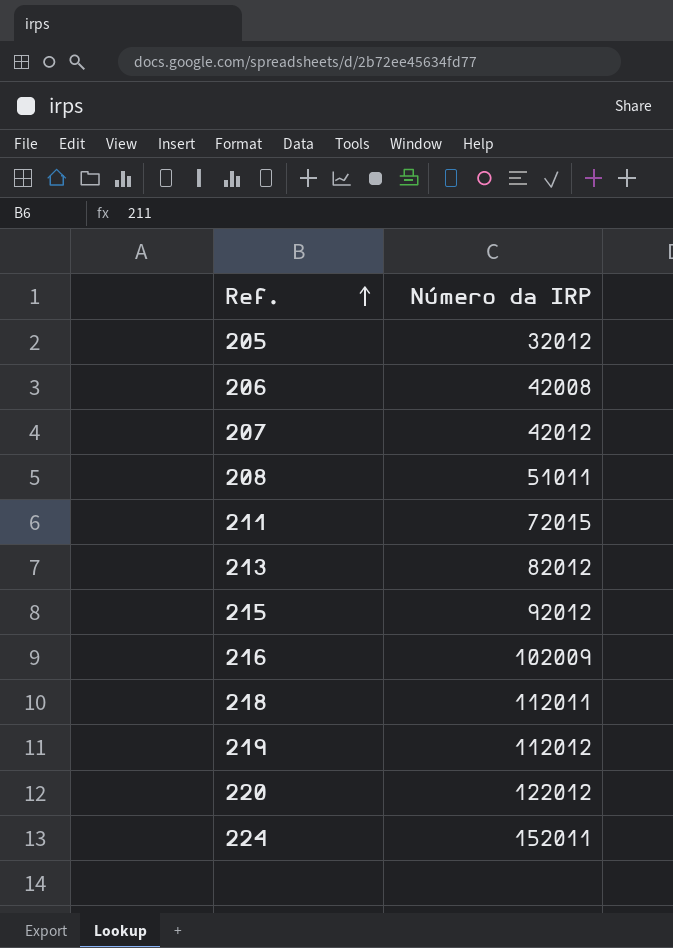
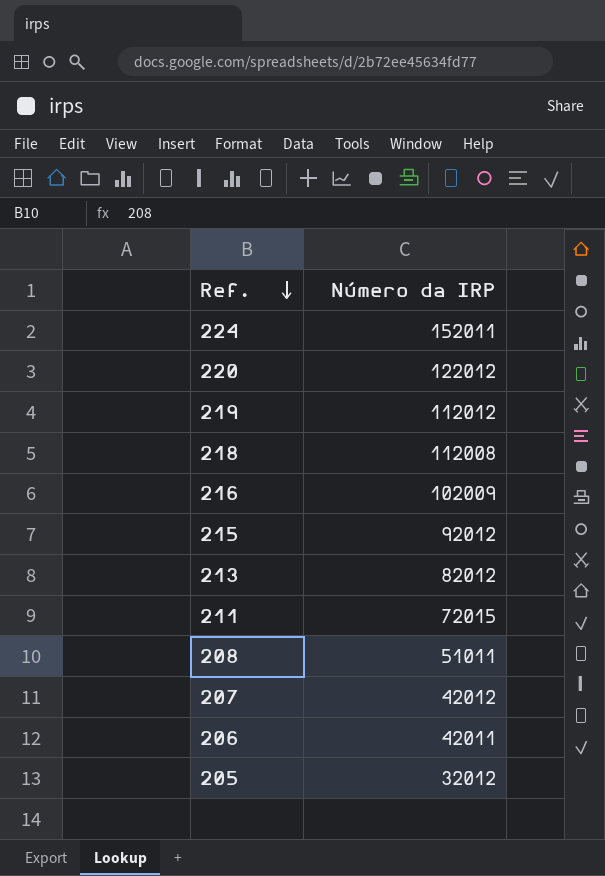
row order: Ref. ascending -> Ref. descending
218 | Número da IRP: 112011 -> 112008
206 | Número da IRP: 42008 -> 42011

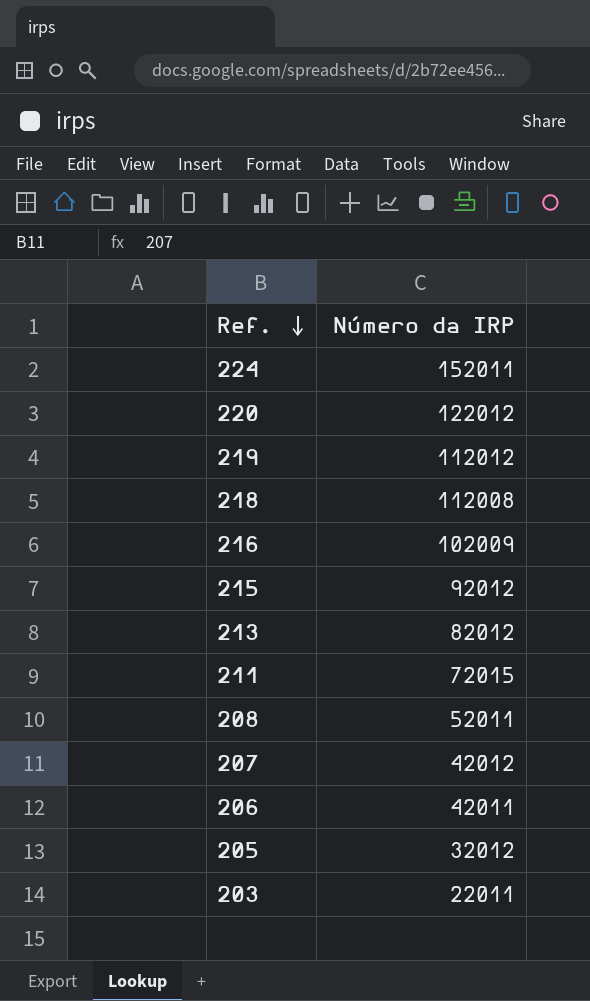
208 | Número da IRP: 51011 -> 52011
row 203: none -> 22011

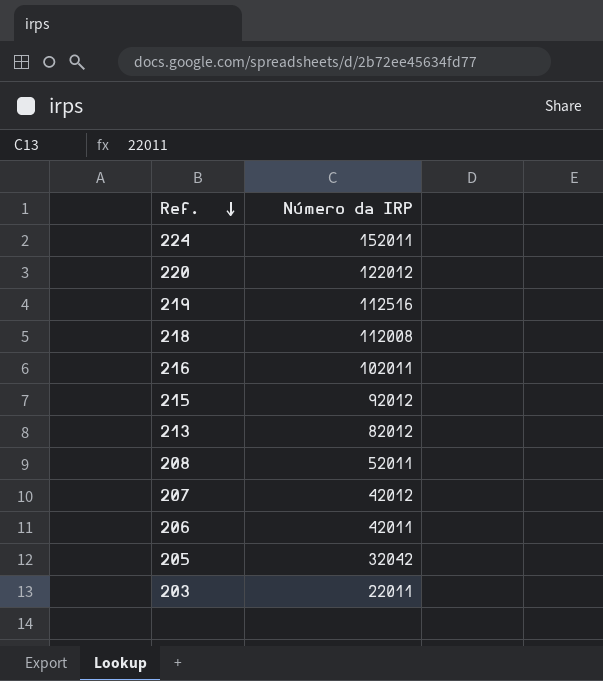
row 211: 72015 -> none
219 | Número da IRP: 112012 -> 112516
216 | Número da IRP: 102009 -> 102011
205 | Número da IRP: 32012 -> 32042

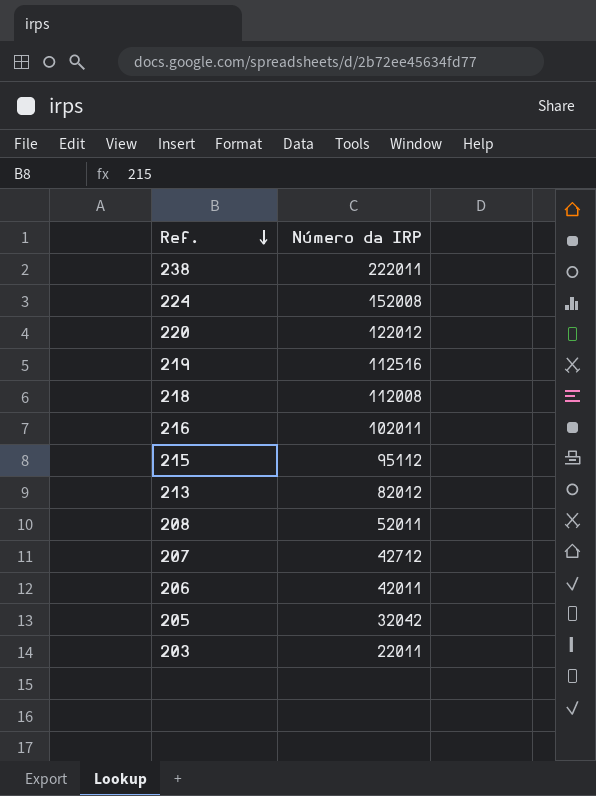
row 238: none -> 222011
224 | Número da IRP: 152011 -> 152008
215 | Número da IRP: 92012 -> 95112
207 | Número da IRP: 42012 -> 42712

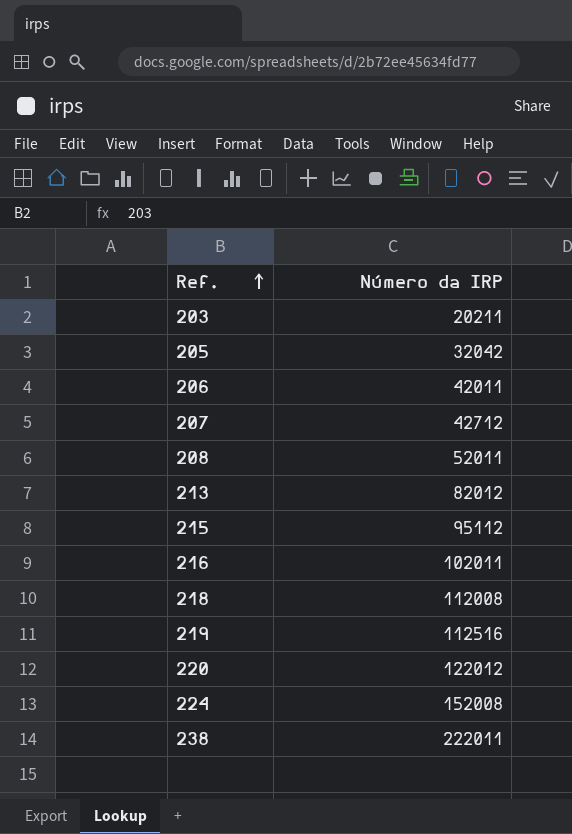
row order: Ref. descending -> Ref. ascending
203 | Número da IRP: 22011 -> 20211

